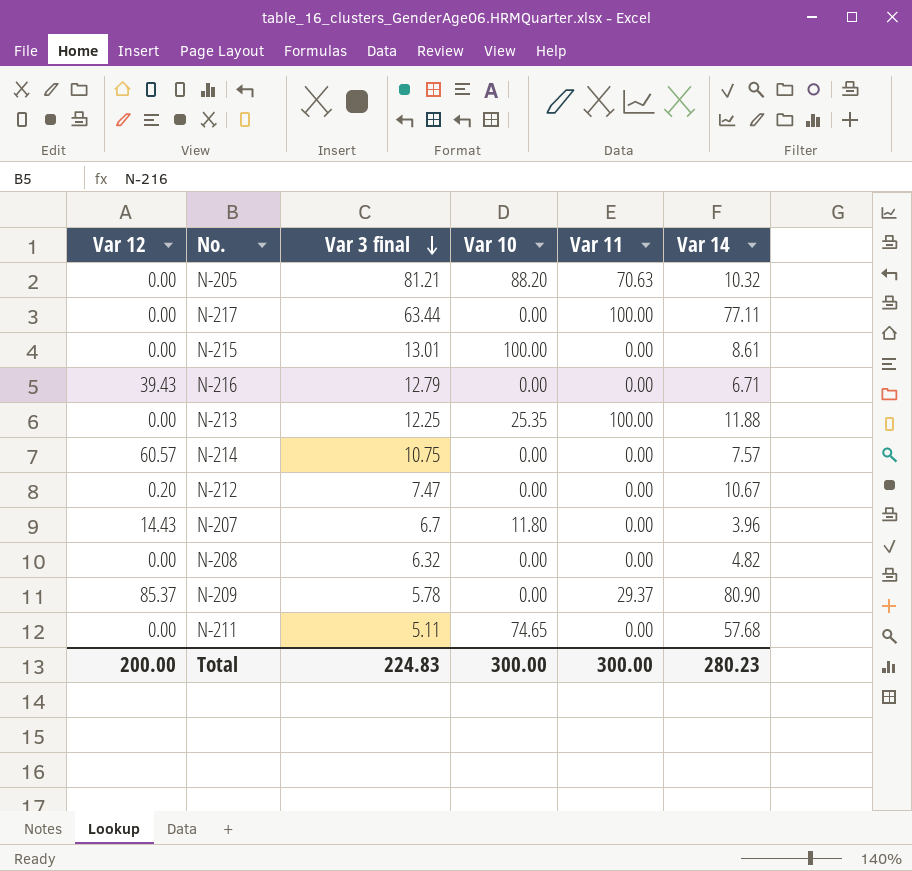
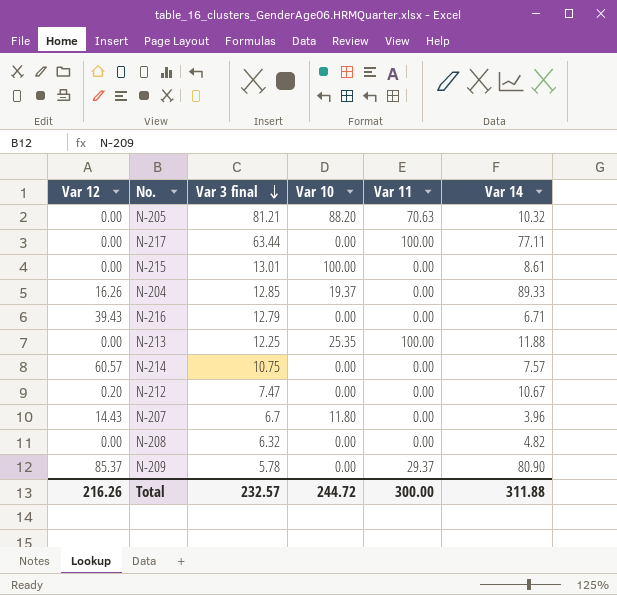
row N-211: 0.00 | 5.11 | 74.65 | 0.00 | 57.68 -> none
row N-204: none -> 16.26 | 12.85 | 19.37 | 0.00 | 89.33
Total | Var 12: 200.00 -> 216.26
Total | Var 3 final: 224.83 -> 232.57
Total | Var 10: 300.00 -> 244.72
Total | Var 14: 280.23 -> 311.88

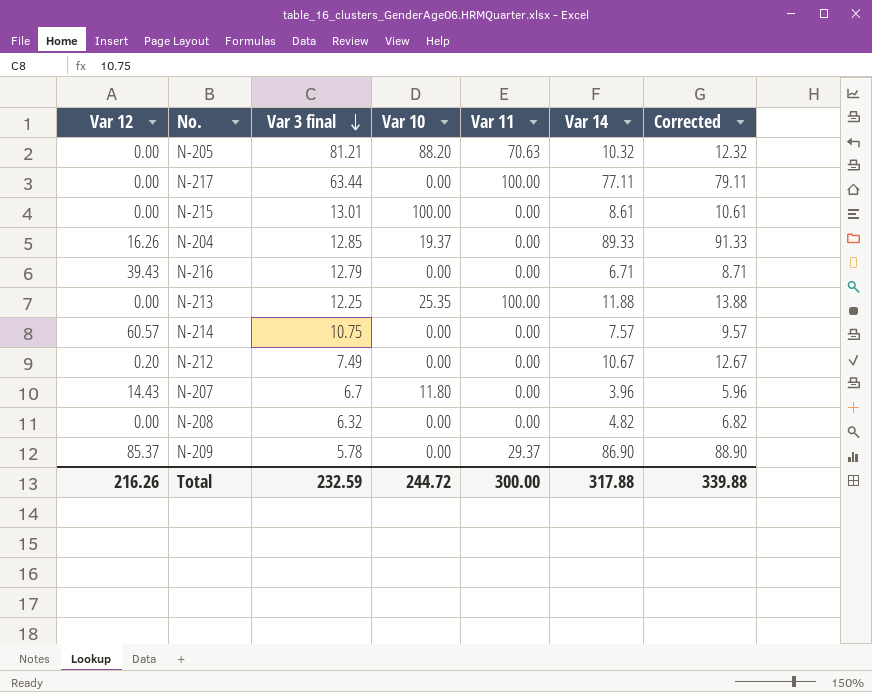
column Corrected | formula: none -> [Var 14] + 2
N-212 | Var 3 final: 7.47 -> 7.49
N-209 | Var 14: 80.90 -> 86.90
Total | Var 3 final: 232.57 -> 232.59
Total | Var 14: 311.88 -> 317.88

